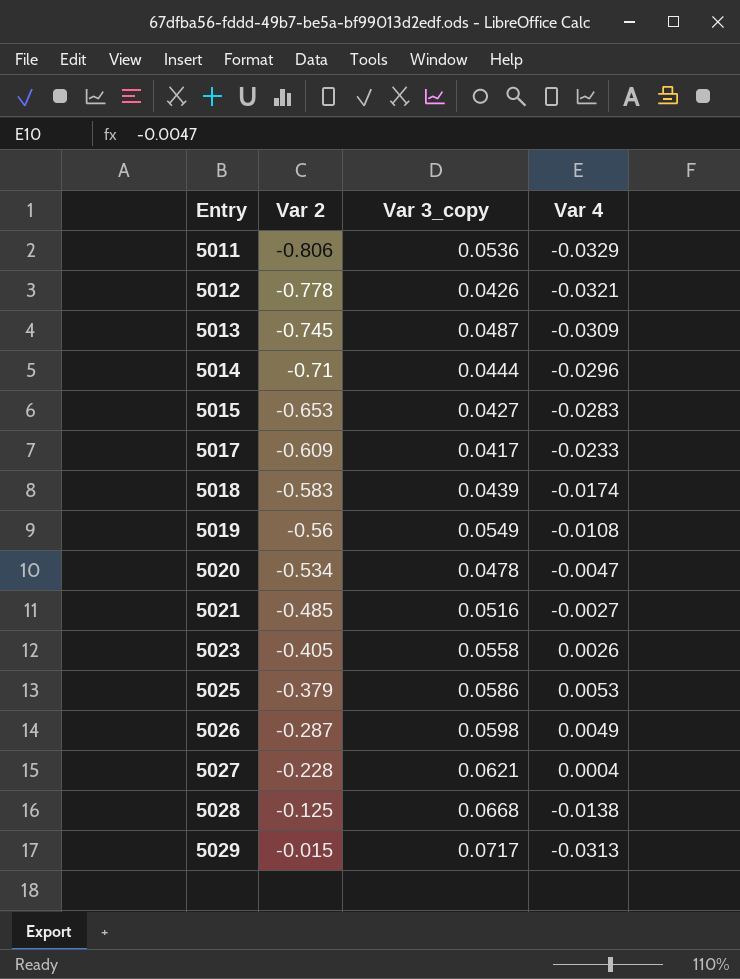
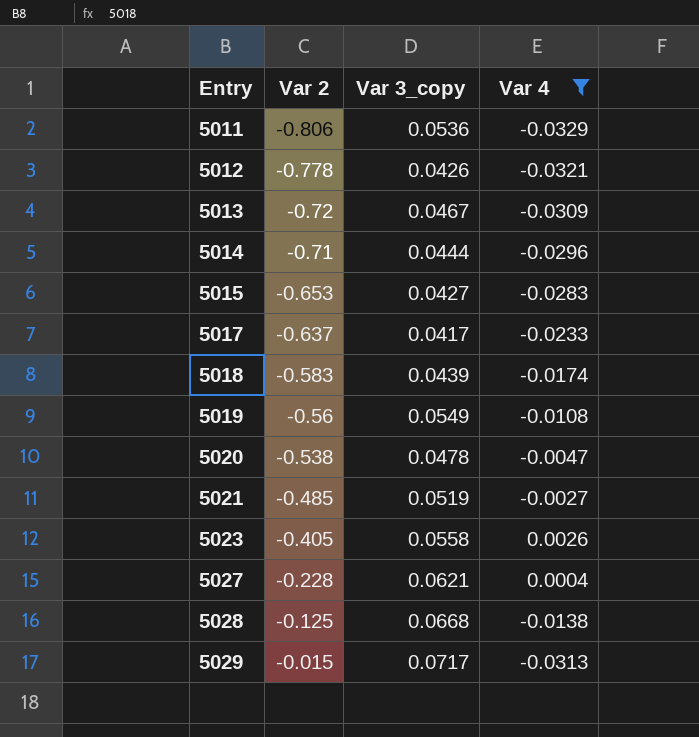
filter: none -> Var 4 <= 0.0026
5013 | Var 2: -0.745 -> -0.72
5013 | Var 3_copy: 0.0487 -> 0.0467
5017 | Var 2: -0.609 -> -0.637
5020 | Var 2: -0.534 -> -0.538
5021 | Var 3_copy: 0.0516 -> 0.0519

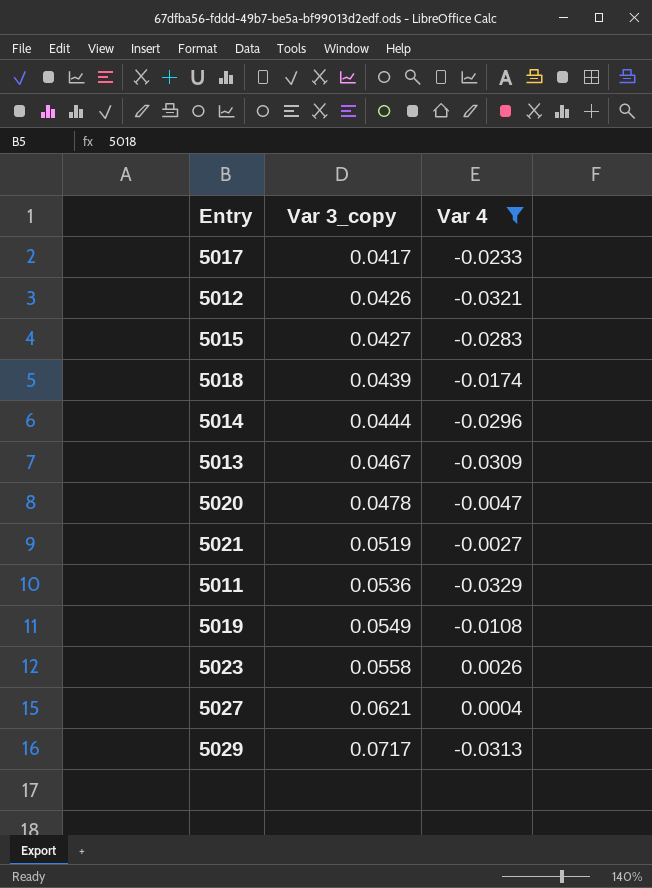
row order: Entry ascending -> Var 3_copy ascending
column Var 2 | position: 2 -> none
row 5028: -0.125 | 0.0668 | -0.0138 -> none

